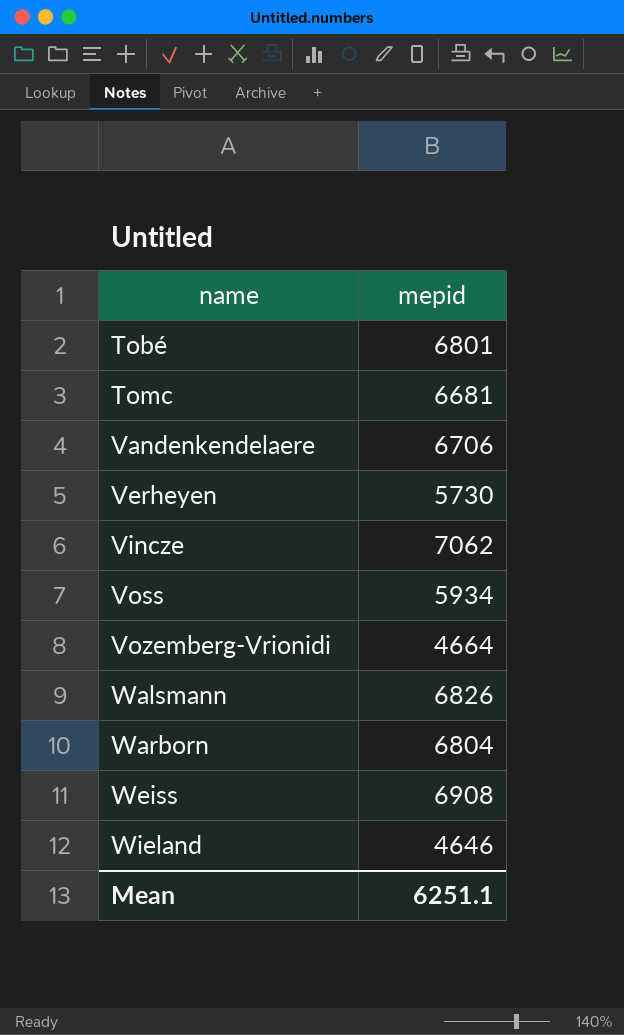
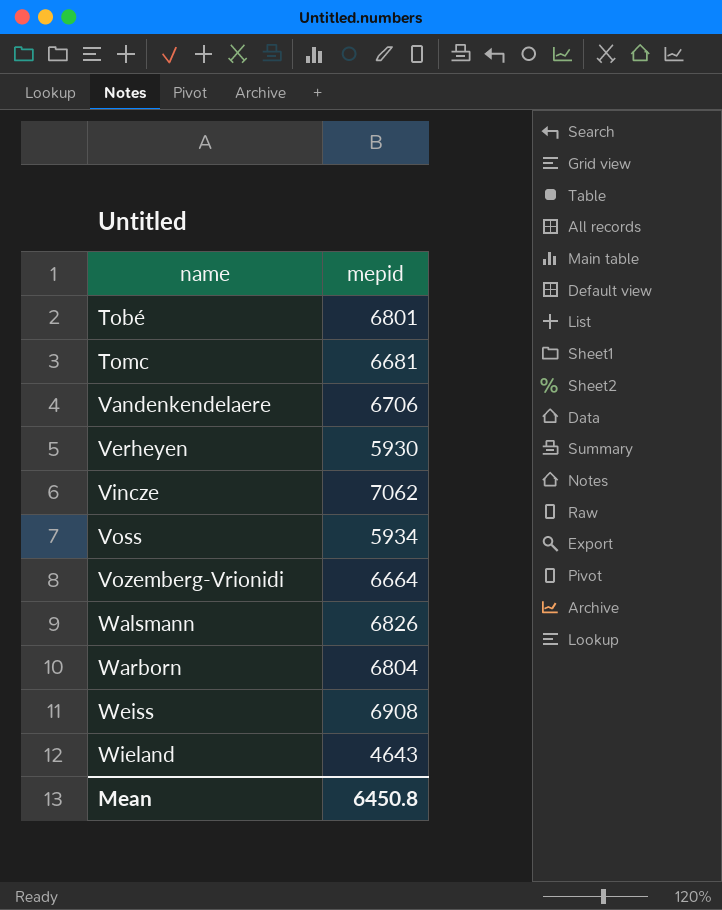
Verheyen | mepid: 5730 -> 5930
Vozemberg-Vrionidi | mepid: 4664 -> 6664
Wieland | mepid: 4646 -> 4643
Mean | mepid: 6251.1 -> 6450.8

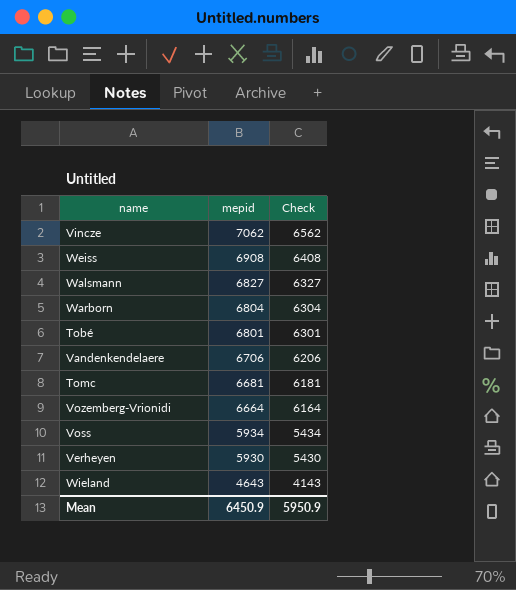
row order: name ascending -> mepid descending
column Check | formula: none -> [mepid] - 500
Walsmann | mepid: 6826 -> 6827
Mean | mepid: 6450.8 -> 6450.9

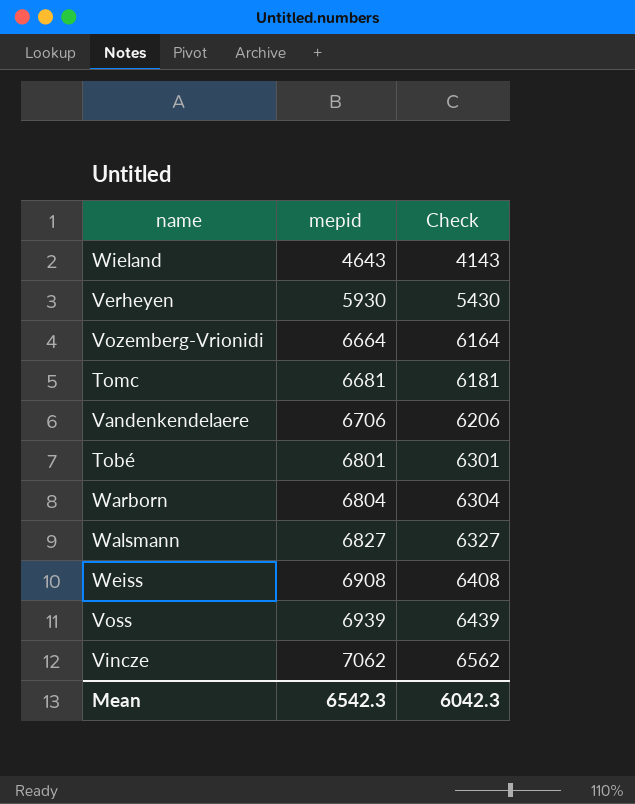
row order: mepid descending -> mepid ascending
Voss | mepid: 5934 -> 6939
Voss | Check: 5434 -> 6439
Mean | mepid: 6450.9 -> 6542.3
Mean | Check: 5950.9 -> 6042.3

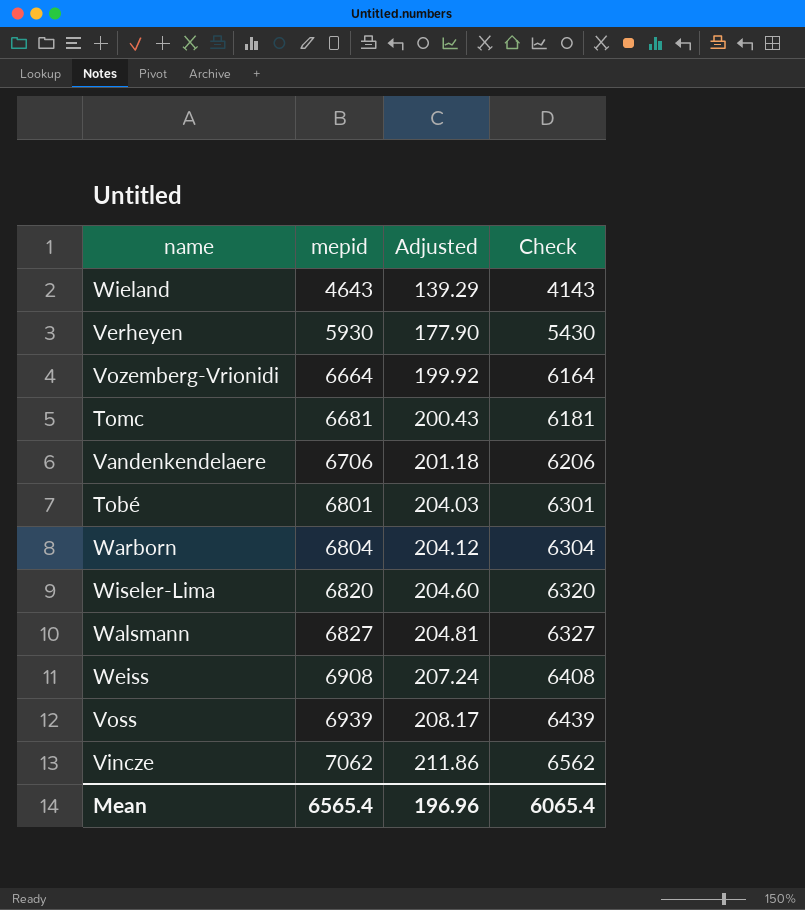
column Adjusted | formula: none -> [mepid] * 0.03
row Wiseler-Lima: none -> 6820 | 204.60 | 6320
Mean | mepid: 6542.3 -> 6565.4
Mean | Check: 6042.3 -> 6065.4

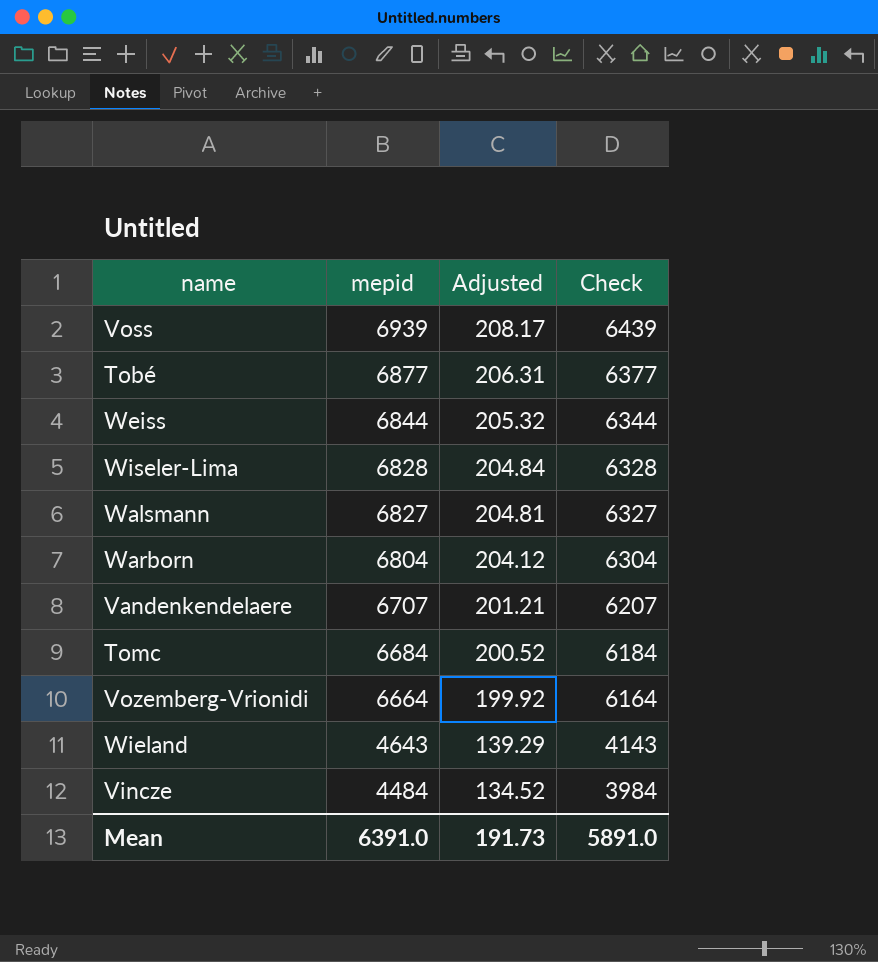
row order: mepid ascending -> mepid descending
row Verheyen: 5930 | 177.90 | 5430 -> none
Tobé | mepid: 6801 -> 6877
Tobé | Adjusted: 204.03 -> 206.31
Tobé | Check: 6301 -> 6377
Weiss | mepid: 6908 -> 6844
Weiss | Adjusted: 207.24 -> 205.32
Weiss | Check: 6408 -> 6344
Wiseler-Lima | mepid: 6820 -> 6828
Wiseler-Lima | Adjusted: 204.60 -> 204.84
Wiseler-Lima | Check: 6320 -> 6328
Vandenkendelaere | mepid: 6706 -> 6707
Vandenkendelaere | Adjusted: 201.18 -> 201.21
Vandenkendelaere | Check: 6206 -> 6207
Tomc | mepid: 6681 -> 6684
Tomc | Adjusted: 200.43 -> 200.52
Tomc | Check: 6181 -> 6184
Vincze | mepid: 7062 -> 4484
Vincze | Adjusted: 211.86 -> 134.52
Vincze | Check: 6562 -> 3984
Mean | mepid: 6565.4 -> 6391.0
Mean | Adjusted: 196.96 -> 191.73
Mean | Check: 6065.4 -> 5891.0

